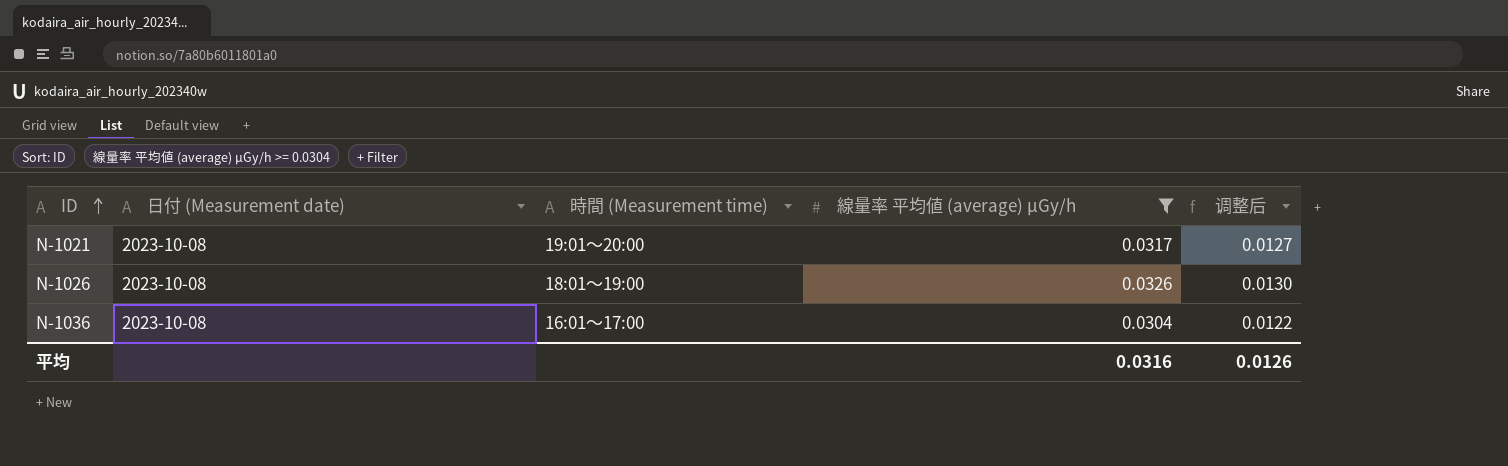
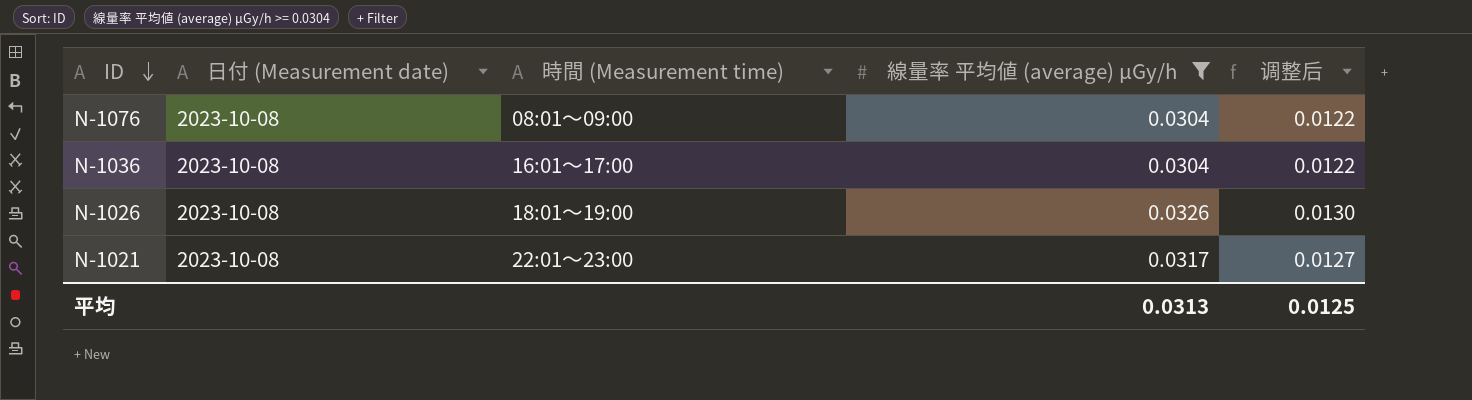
row order: ID ascending -> ID descending
row N-1076: none -> 2023-10-08 | 08:01～09:00 | 0.0304 | 0.0122
N-1021 | 時間 (Measurement time): 19:01～20:00 -> 22:01～23:00
平均 | 線量率 平均値 (average) μGy/h: 0.0316 -> 0.0313
平均 | 调整后: 0.0126 -> 0.0125

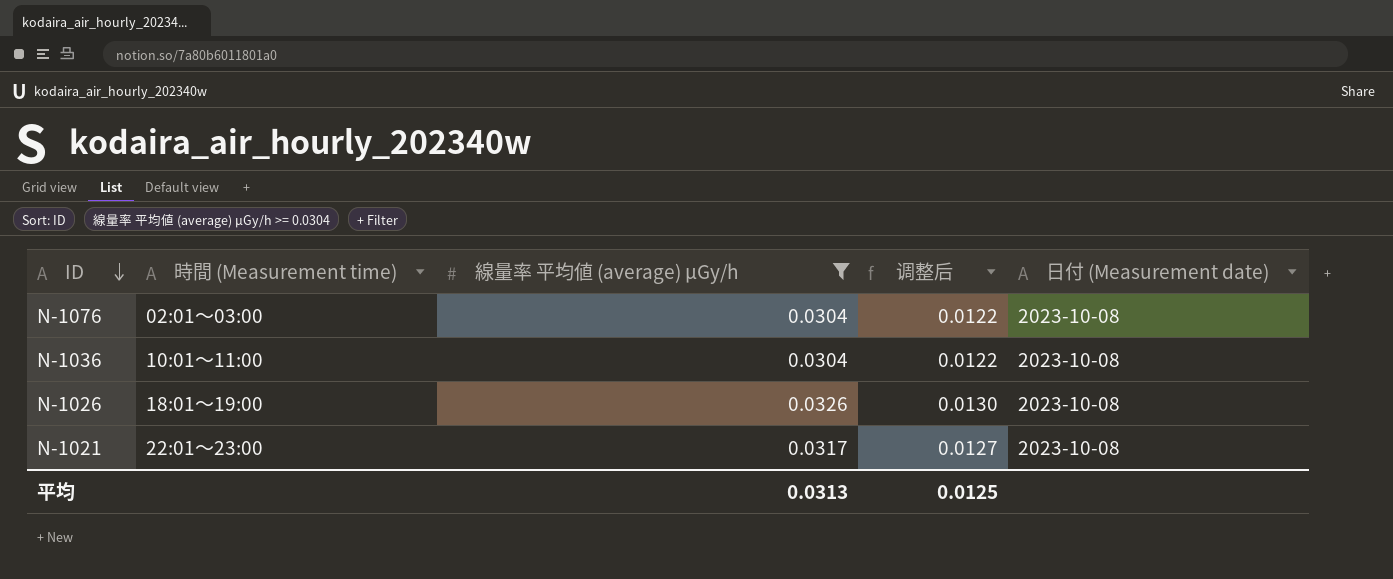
column 日付 (Measurement date) | position: 2 -> 5
N-1076 | 時間 (Measurement time): 08:01～09:00 -> 02:01～03:00
N-1036 | 時間 (Measurement time): 16:01～17:00 -> 10:01～11:00

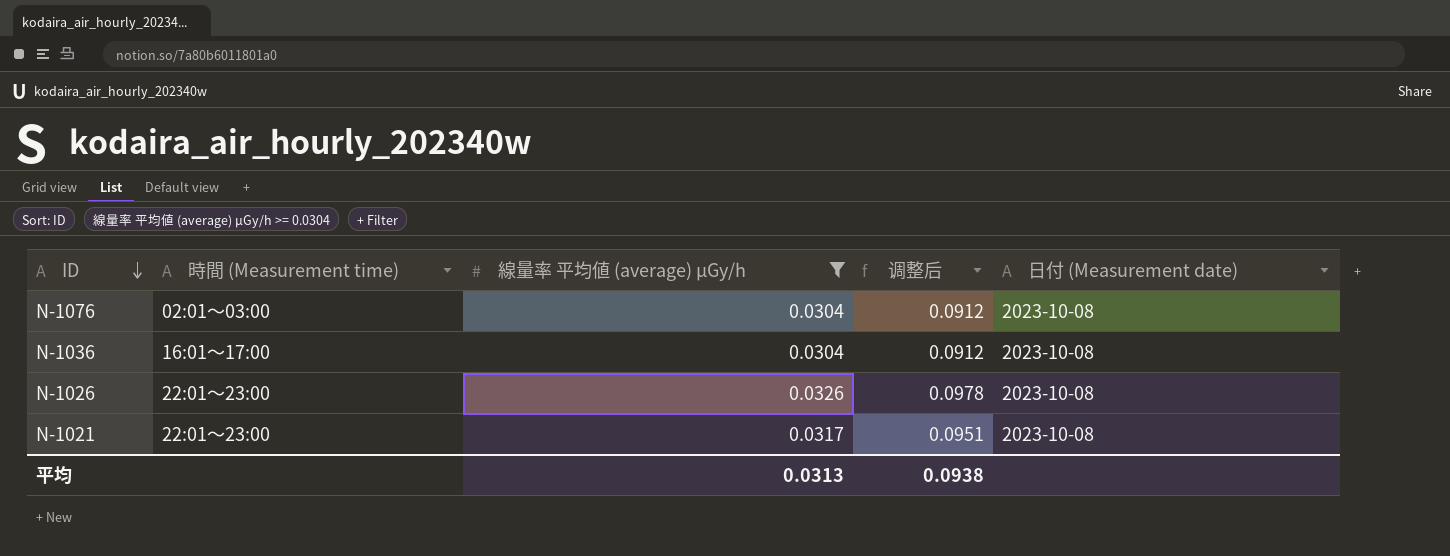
column 调整后 | formula: [線量率 平均値 (average) μGy/h] * 0.4 -> [線量率 平均値 (average) μGy/h] * 3
N-1036 | 時間 (Measurement time): 10:01～11:00 -> 16:01～17:00
N-1026 | 時間 (Measurement time): 18:01～19:00 -> 22:01～23:00
平均 | 调整后: 0.0125 -> 0.0938

